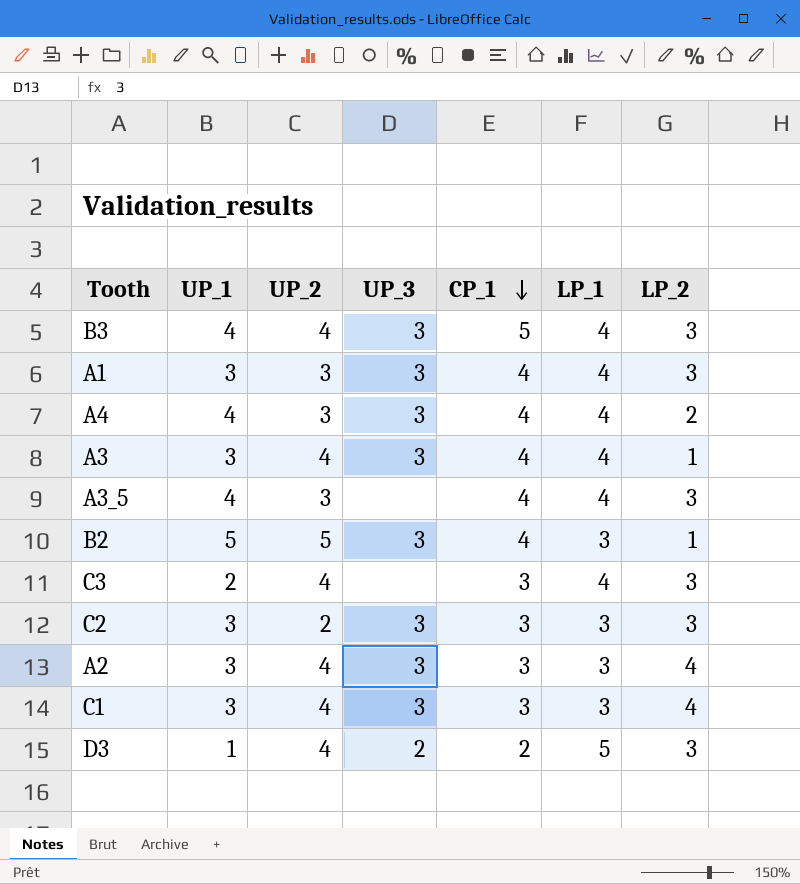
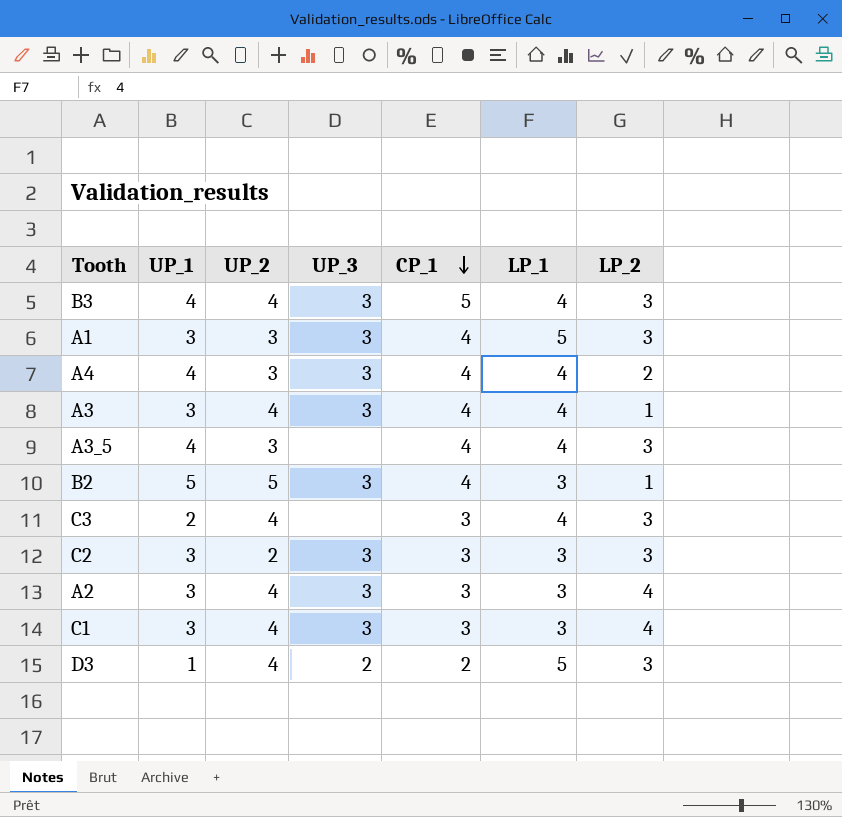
A1 | LP_1: 4 -> 5

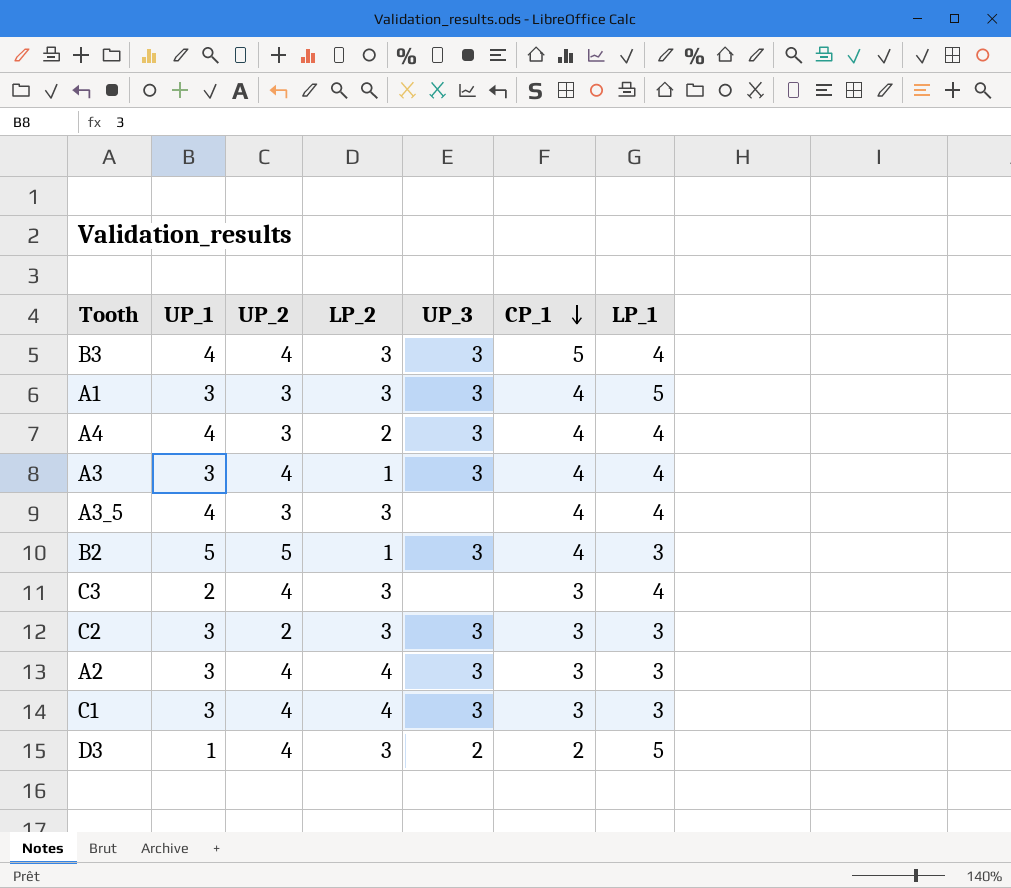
column LP_2 | position: 7 -> 4

